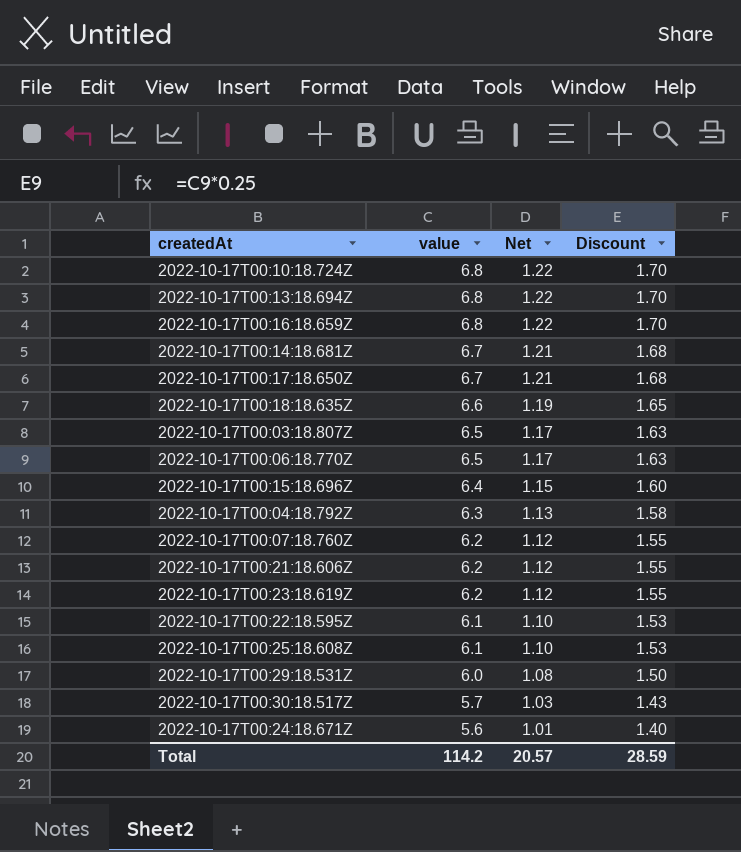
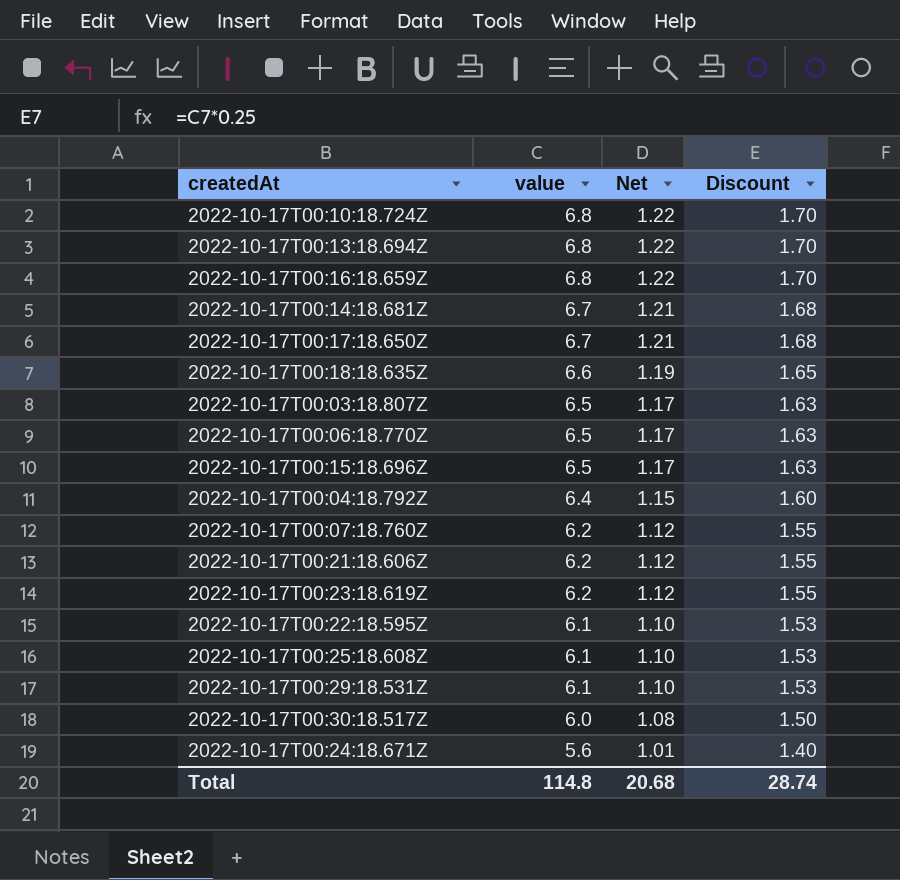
2022-10-17T00:15:18.696Z | value: 6.4 -> 6.5
2022-10-17T00:15:18.696Z | Net: 1.15 -> 1.17
2022-10-17T00:15:18.696Z | Discount: 1.60 -> 1.63
2022-10-17T00:04:18.792Z | value: 6.3 -> 6.4
2022-10-17T00:04:18.792Z | Net: 1.13 -> 1.15
2022-10-17T00:04:18.792Z | Discount: 1.58 -> 1.60
2022-10-17T00:29:18.531Z | value: 6.0 -> 6.1
2022-10-17T00:29:18.531Z | Net: 1.08 -> 1.10
2022-10-17T00:29:18.531Z | Discount: 1.50 -> 1.53
2022-10-17T00:30:18.517Z | value: 5.7 -> 6.0
2022-10-17T00:30:18.517Z | Net: 1.03 -> 1.08
2022-10-17T00:30:18.517Z | Discount: 1.43 -> 1.50
Total | value: 114.2 -> 114.8
Total | Net: 20.57 -> 20.68
Total | Discount: 28.59 -> 28.74

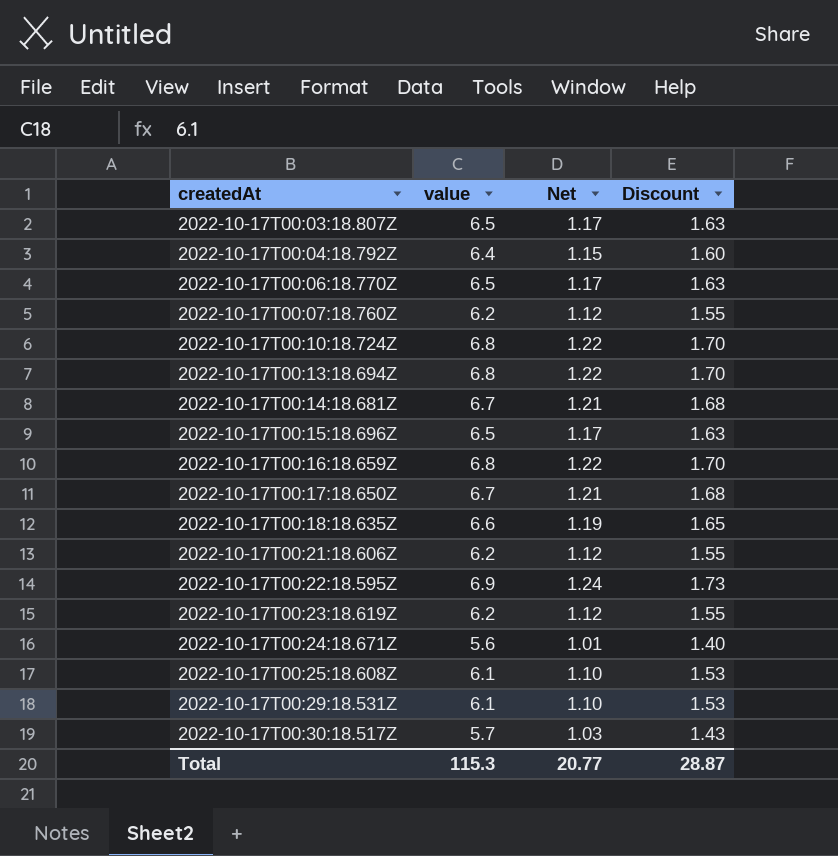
row order: value descending -> createdAt ascending
2022-10-17T00:22:18.595Z | value: 6.1 -> 6.9
2022-10-17T00:22:18.595Z | Net: 1.10 -> 1.24
2022-10-17T00:22:18.595Z | Discount: 1.53 -> 1.73
2022-10-17T00:30:18.517Z | value: 6.0 -> 5.7
2022-10-17T00:30:18.517Z | Net: 1.08 -> 1.03
2022-10-17T00:30:18.517Z | Discount: 1.50 -> 1.43
Total | value: 114.8 -> 115.3
Total | Net: 20.68 -> 20.77
Total | Discount: 28.74 -> 28.87

